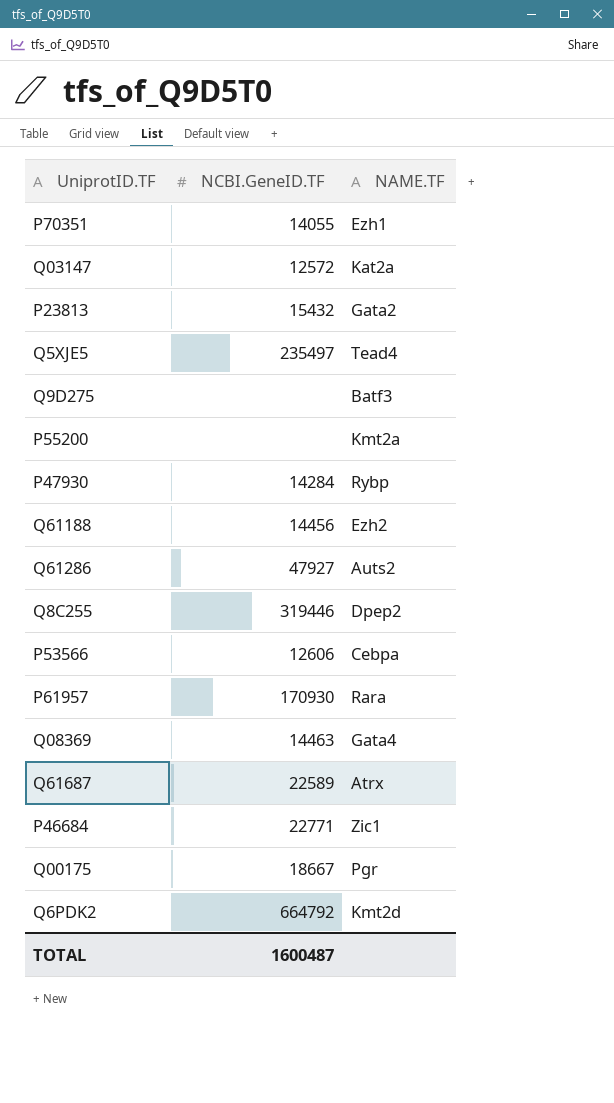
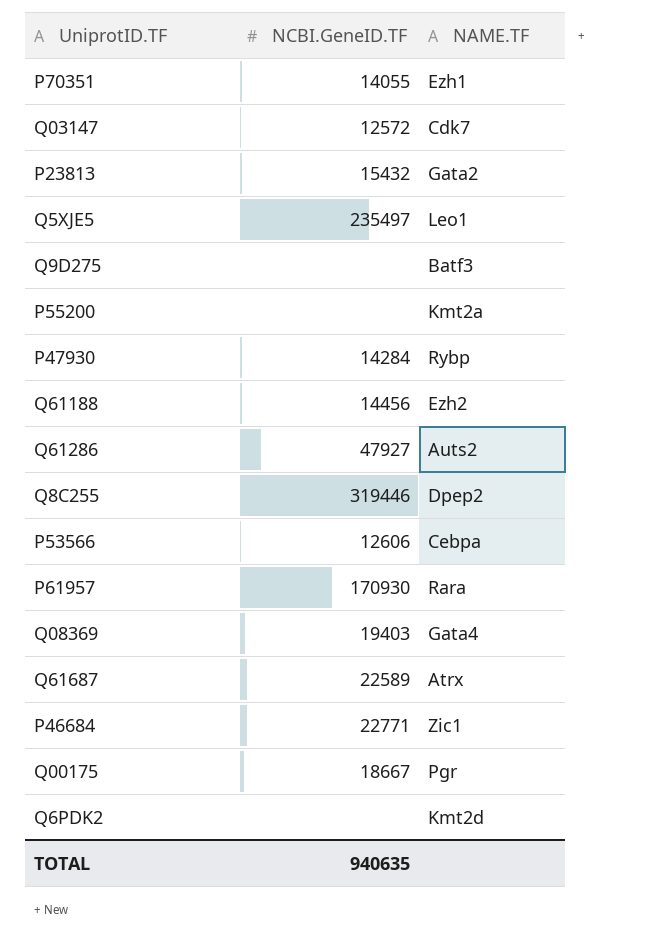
Q03147 | NAME.TF: Kat2a -> Cdk7
Q5XJE5 | NAME.TF: Tead4 -> Leo1
Q08369 | NCBI.GeneID.TF: 14463 -> 19403
Q6PDK2 | NCBI.GeneID.TF: 664792 -> none
TOTAL | NCBI.GeneID.TF: 1600487 -> 940635

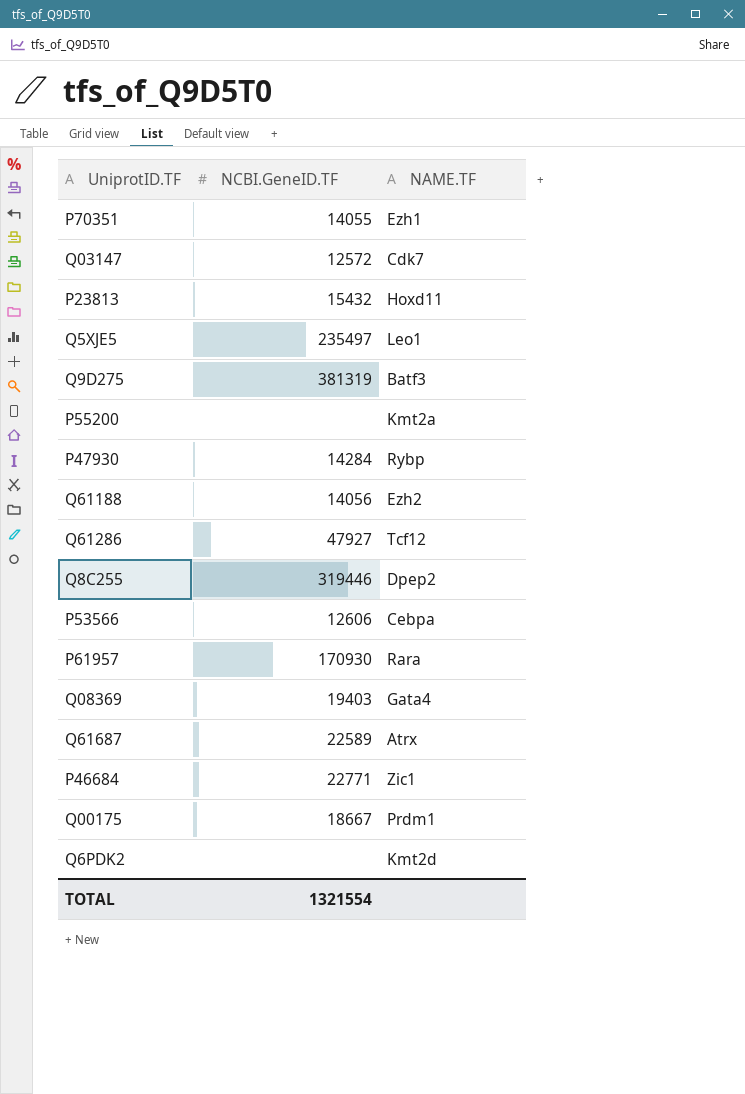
P23813 | NAME.TF: Gata2 -> Hoxd11
Q9D275 | NCBI.GeneID.TF: none -> 381319
Q61188 | NCBI.GeneID.TF: 14456 -> 14056
Q61286 | NAME.TF: Auts2 -> Tcf12
Q00175 | NAME.TF: Pgr -> Prdm1
TOTAL | NCBI.GeneID.TF: 940635 -> 1321554

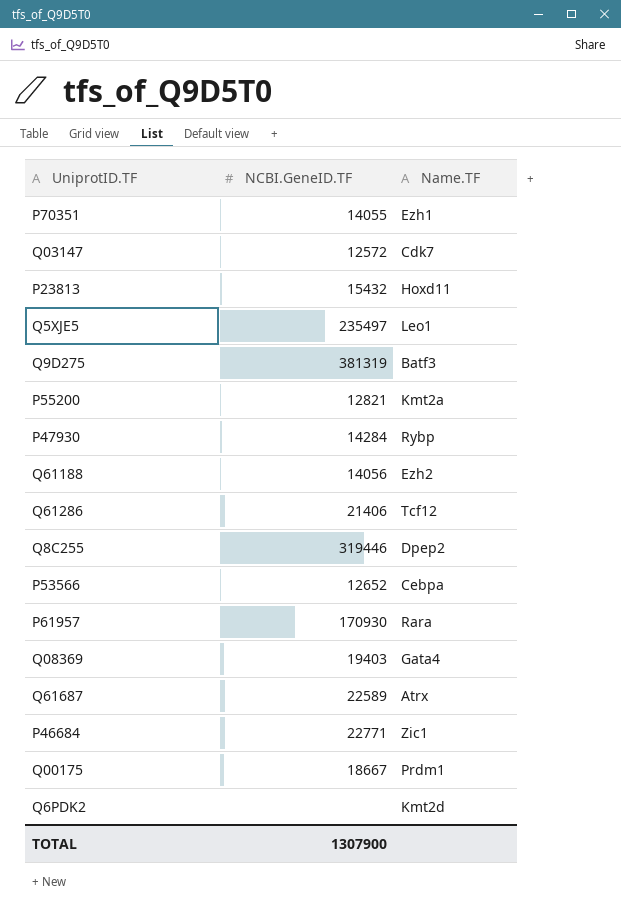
column name: NAME.TF -> Name.TF
P55200 | NCBI.GeneID.TF: none -> 12821
Q61286 | NCBI.GeneID.TF: 47927 -> 21406
P53566 | NCBI.GeneID.TF: 12606 -> 12652
TOTAL | NCBI.GeneID.TF: 1321554 -> 1307900

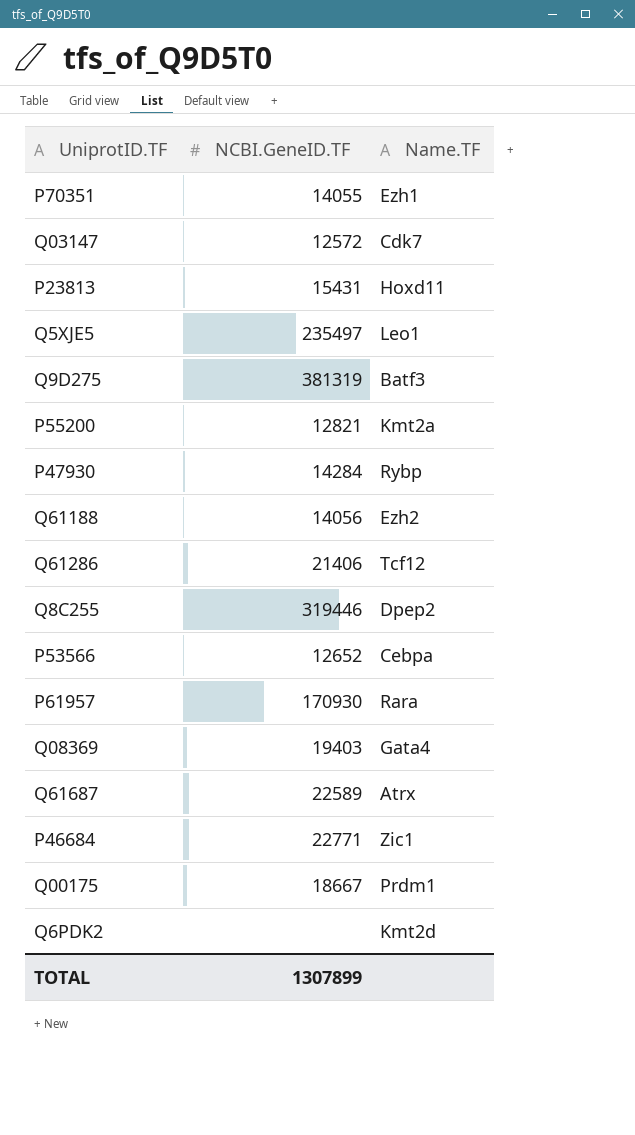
P23813 | NCBI.GeneID.TF: 15432 -> 15431
TOTAL | NCBI.GeneID.TF: 1307900 -> 1307899

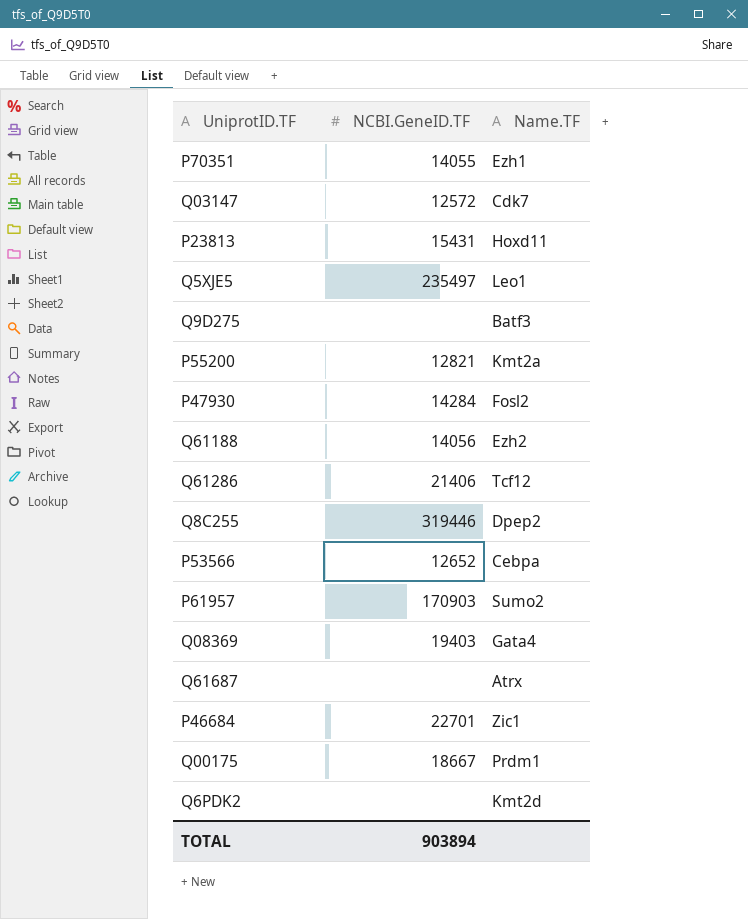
Q9D275 | NCBI.GeneID.TF: 381319 -> none
P47930 | Name.TF: Rybp -> Fosl2
P61957 | NCBI.GeneID.TF: 170930 -> 170903
P61957 | Name.TF: Rara -> Sumo2
Q61687 | NCBI.GeneID.TF: 22589 -> none
P46684 | NCBI.GeneID.TF: 22771 -> 22701
TOTAL | NCBI.GeneID.TF: 1307899 -> 903894

